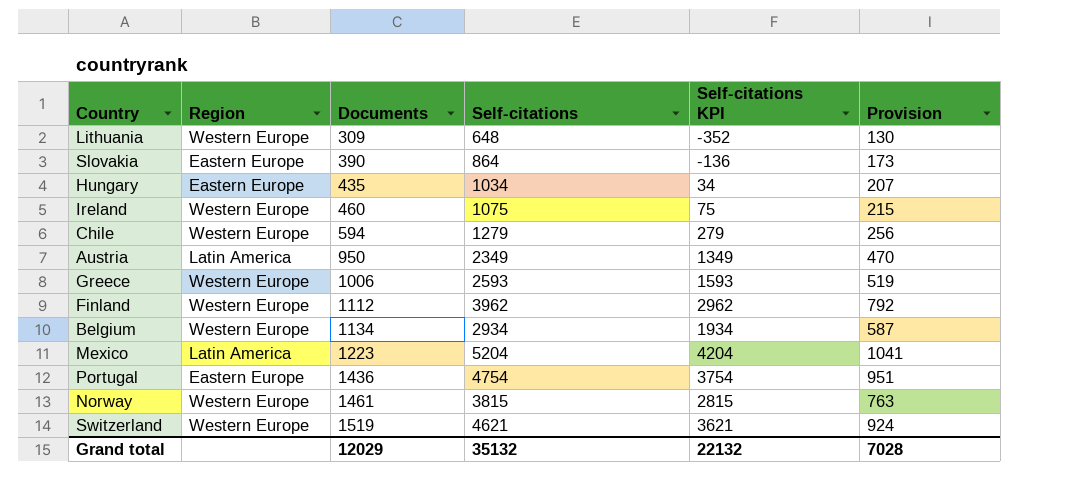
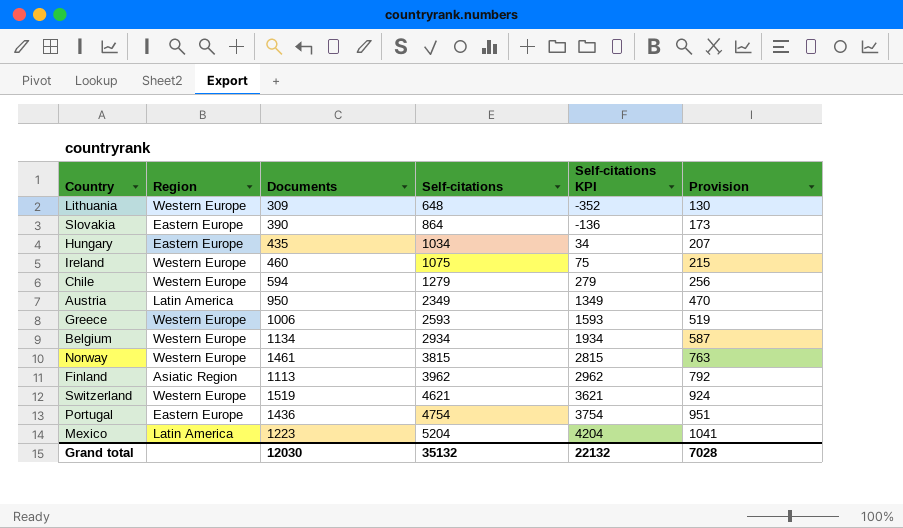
row order: Documents ascending -> Self-citations ascending
Finland | Region: Western Europe -> Asiatic Region
Finland | Documents: 1112 -> 1113
Grand total | Documents: 12029 -> 12030

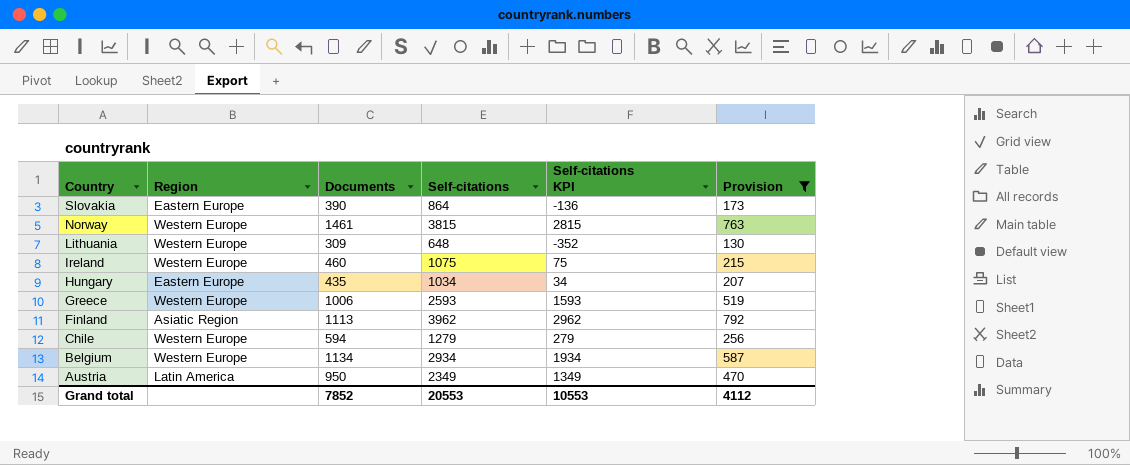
filter: none -> Provision <= 792
row order: Self-citations ascending -> Country descending
Grand total | Documents: 12030 -> 7852
Grand total | Self-citations: 35132 -> 20553
Grand total | Self-citations KPI: 22132 -> 10553
Grand total | Provision: 7028 -> 4112

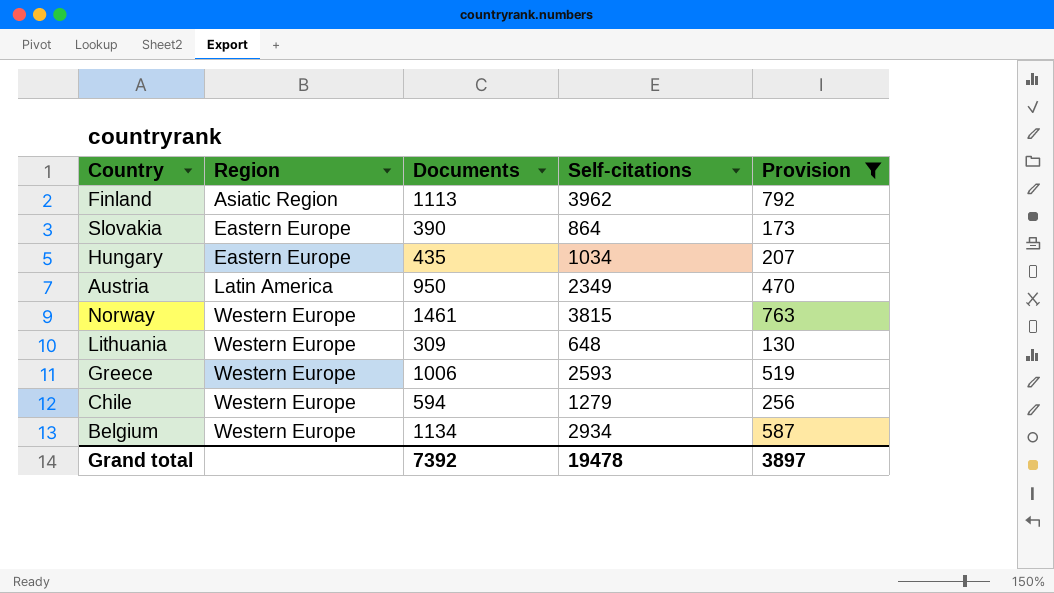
row order: Country descending -> Region ascending
column Self-citations KPI | formula: [Self-citations] - 1000 -> none
row Ireland: Western Europe | 460 | 1075 | 75 | 215 -> none
Grand total | Documents: 7852 -> 7392
Grand total | Self-citations: 20553 -> 19478
Grand total | Provision: 4112 -> 3897

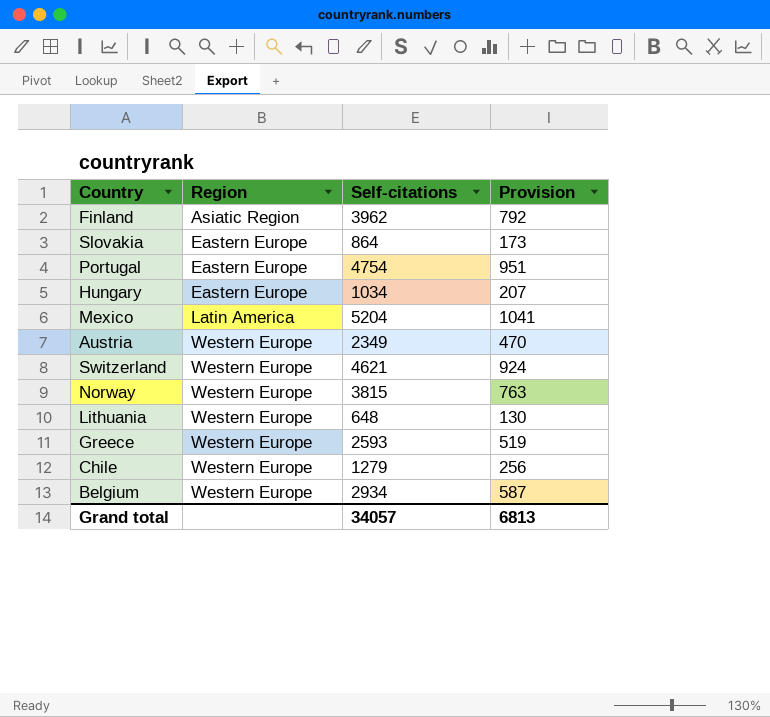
filter: Provision <= 792 -> none
column Documents | position: 3 -> none
Austria | Region: Latin America -> Western Europe
Grand total | Self-citations: 19478 -> 34057
Grand total | Provision: 3897 -> 6813

